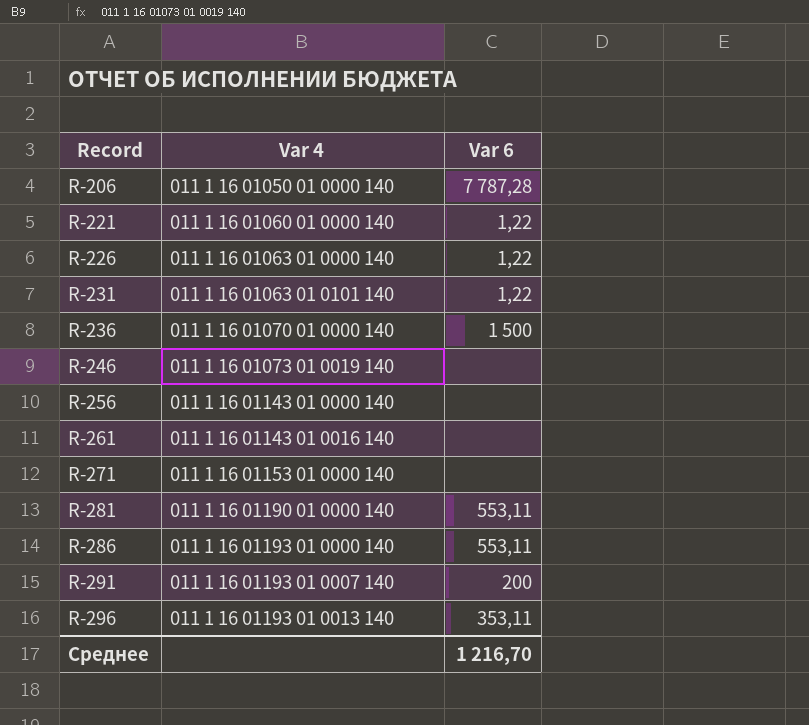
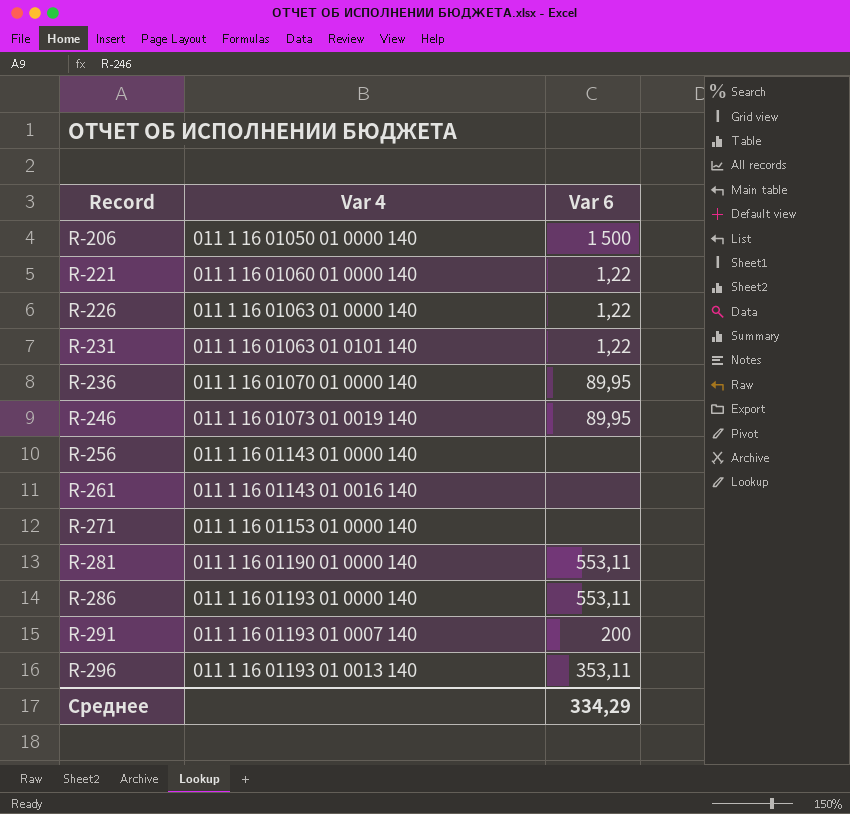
R-206 | Var 6: 7 787,28 -> 1 500
R-236 | Var 6: 1 500 -> 89,95
R-246 | Var 6: none -> 89,95
Среднее | Var 6: 1 216,70 -> 334,29

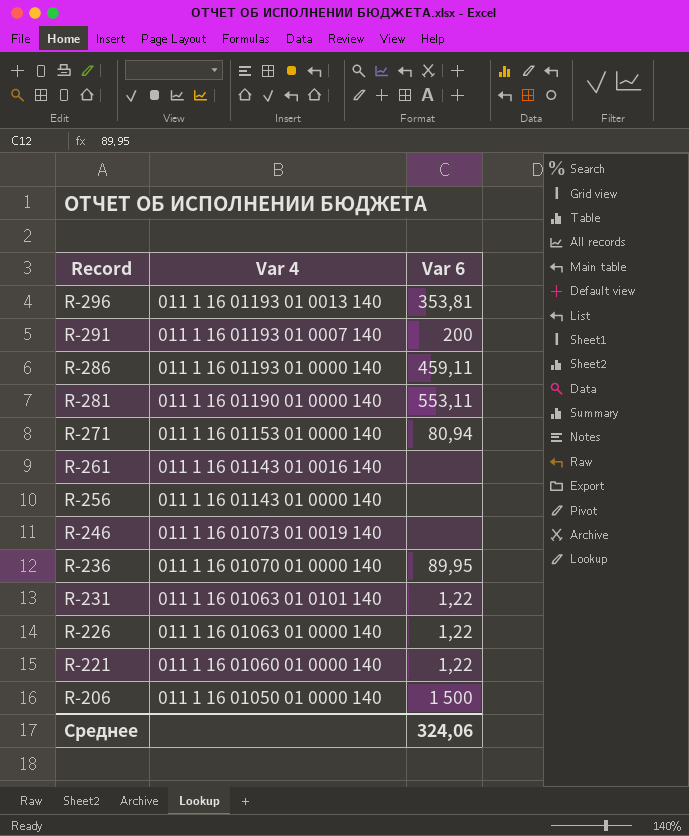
row order: Record ascending -> Record descending
R-296 | Var 6: 353,11 -> 353,81
R-286 | Var 6: 553,11 -> 459,11
R-271 | Var 6: none -> 80,94
R-246 | Var 6: 89,95 -> none
Среднее | Var 6: 334,29 -> 324,06

